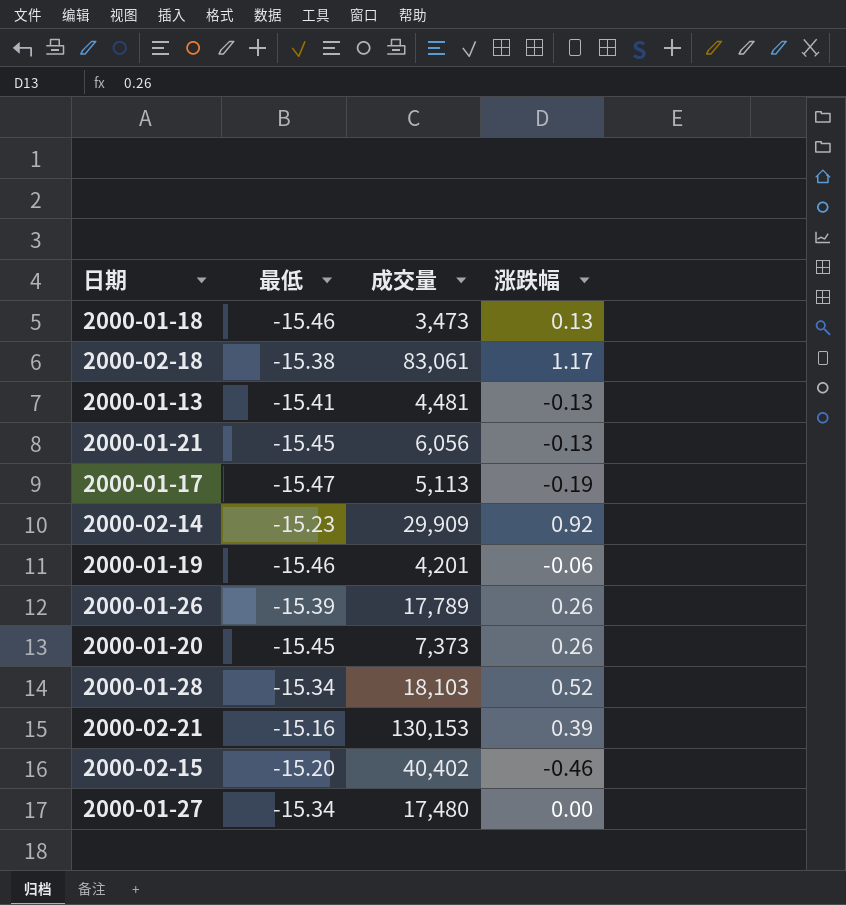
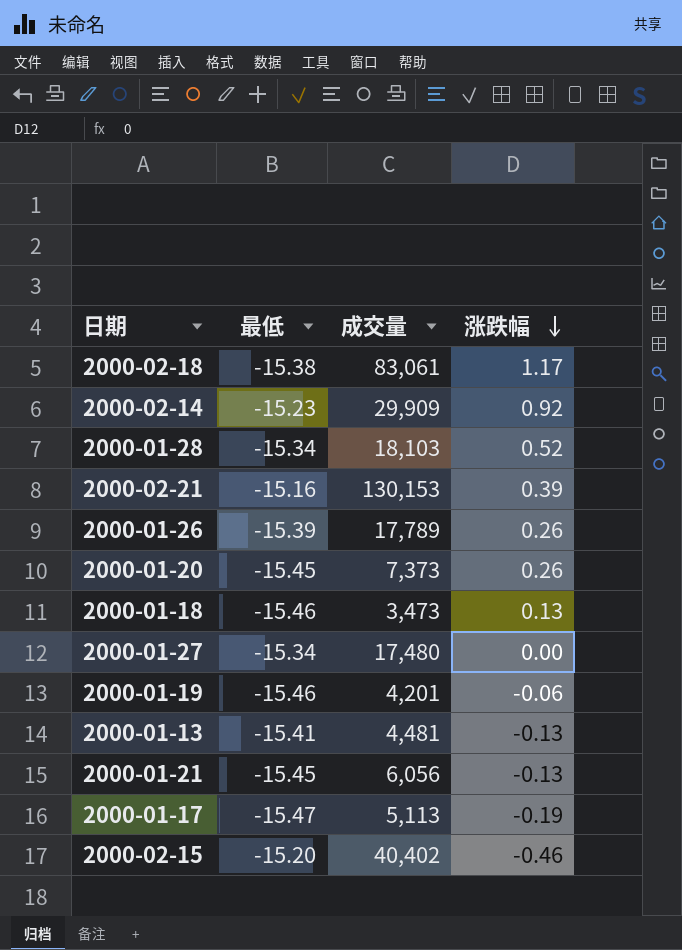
row order: none -> 涨跌幅 descending

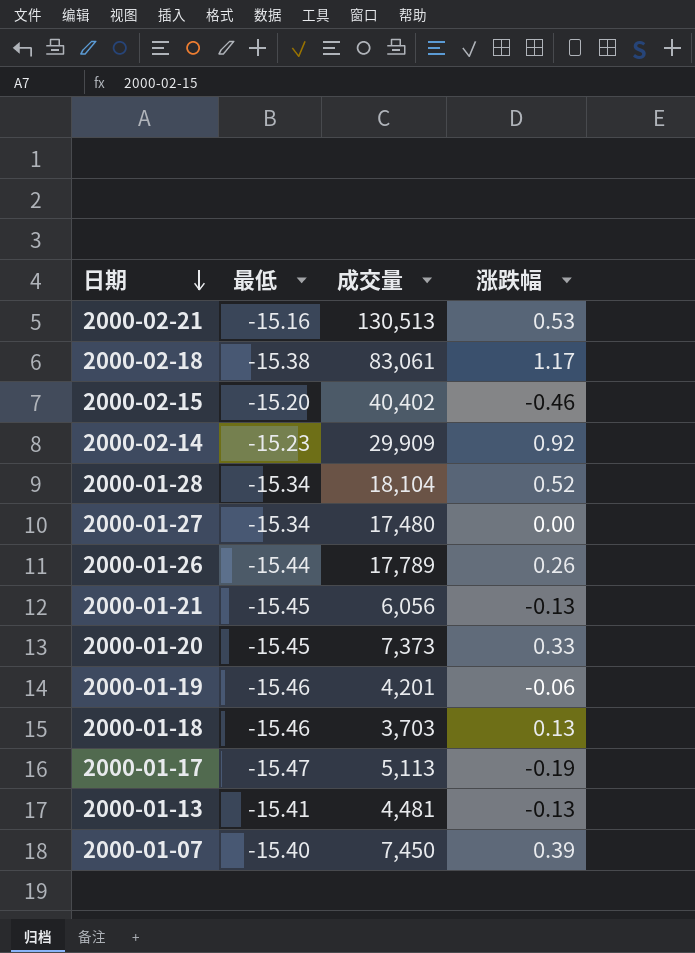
row order: 涨跌幅 descending -> 日期 descending
2000-02-21 | 成交量: 130,153 -> 130,513
2000-02-21 | 涨跌幅: 0.39 -> 0.53
2000-01-28 | 成交量: 18,103 -> 18,104
2000-01-26 | 最低: -15.39 -> -15.44
2000-01-20 | 涨跌幅: 0.26 -> 0.33
2000-01-18 | 成交量: 3,473 -> 3,703
row 2000-01-07: none -> -15.40 | 7,450 | 0.39

